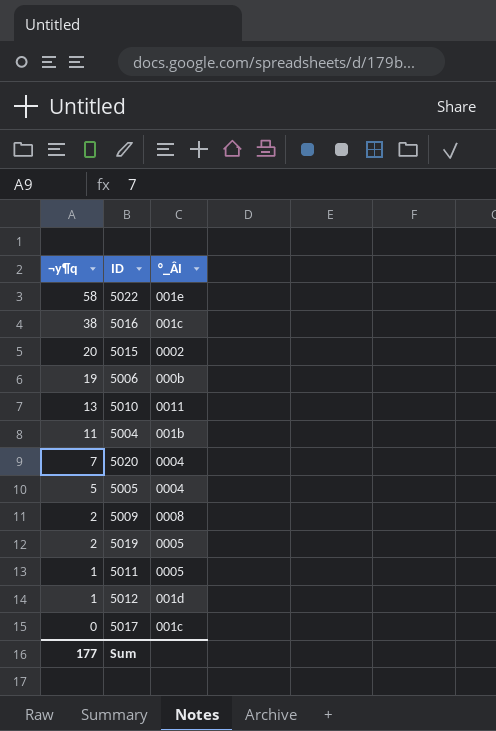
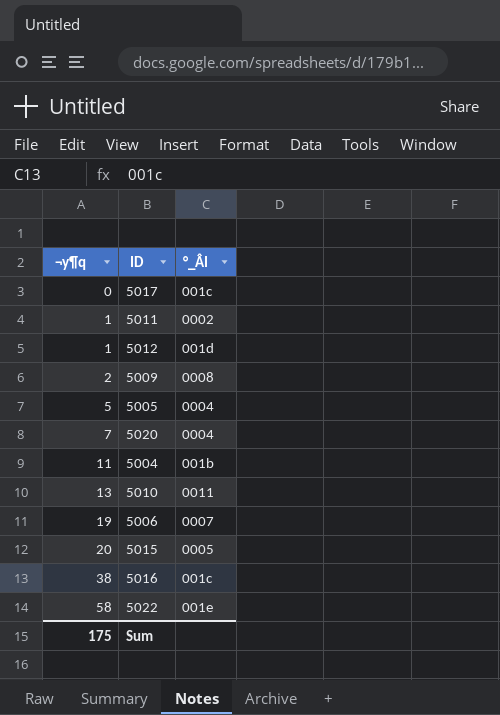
row order: ¬y¶q descending -> ¬y¶q ascending
row 5019: 2 | 0005 -> none
5011 | °_ÂI: 0005 -> 0002
5006 | °_ÂI: 000b -> 0007
5015 | °_ÂI: 0002 -> 0005
Sum | ¬y¶q: 177 -> 175

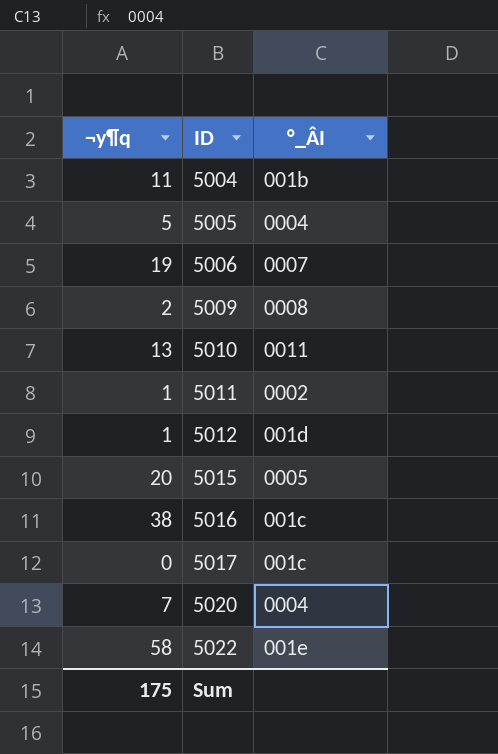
row order: ¬y¶q ascending -> ID ascending

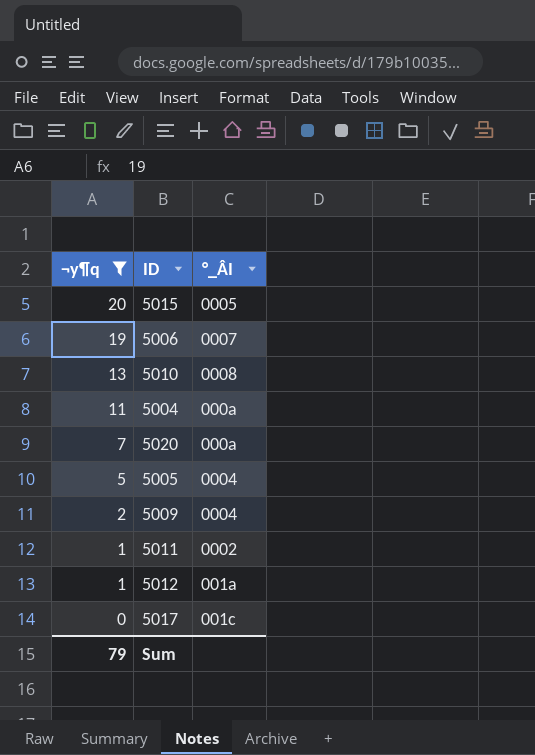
filter: none -> ¬y¶q <= 20
row order: ID ascending -> ¬y¶q descending
5010 | °_ÂI: 0011 -> 0008
5004 | °_ÂI: 001b -> 000a
5020 | °_ÂI: 0004 -> 000a
5009 | °_ÂI: 0008 -> 0004
5012 | °_ÂI: 001d -> 001a
Sum | ¬y¶q: 175 -> 79

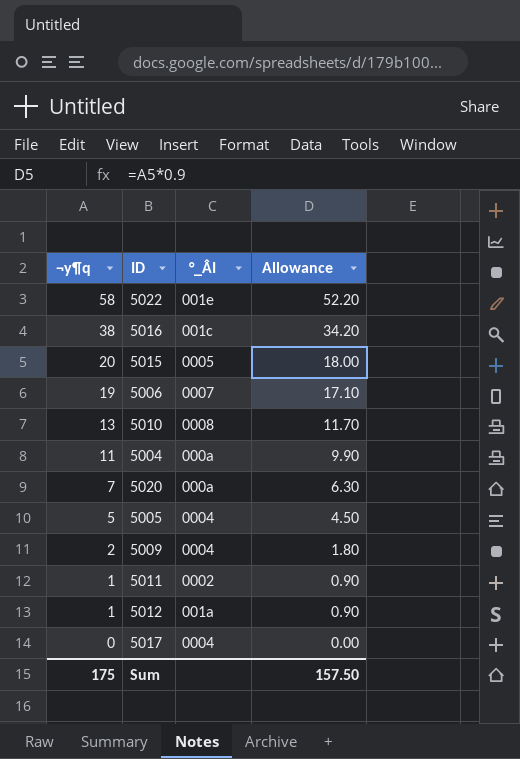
filter: ¬y¶q <= 20 -> none
column Allowance | formula: none -> [¬y¶q] * 0.9
5017 | °_ÂI: 001c -> 0004
Sum | ¬y¶q: 79 -> 175

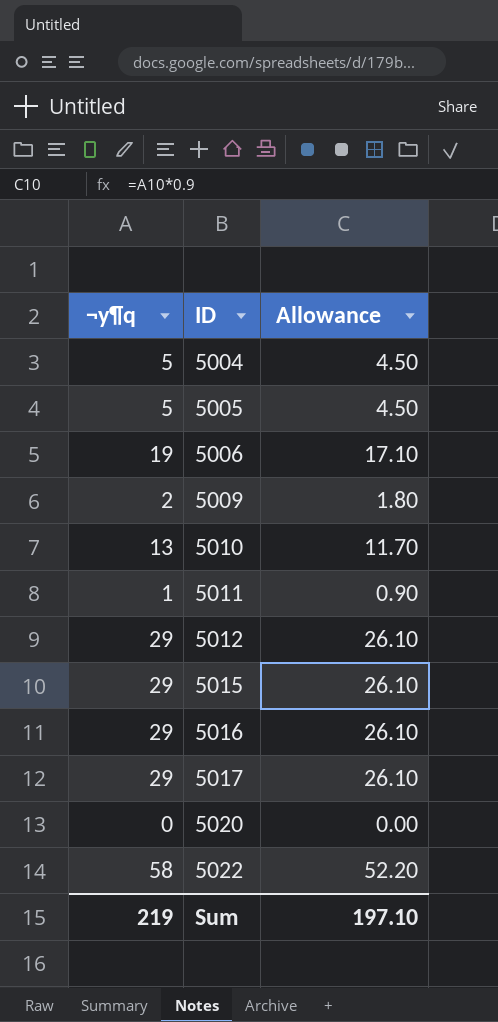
row order: ¬y¶q descending -> ID ascending
column °_ÂI | position: 3 -> none
5004 | ¬y¶q: 11 -> 5
5004 | Allowance: 9.90 -> 4.50
5012 | ¬y¶q: 1 -> 29
5012 | Allowance: 0.90 -> 26.10
5015 | ¬y¶q: 20 -> 29
5015 | Allowance: 18.00 -> 26.10
5016 | ¬y¶q: 38 -> 29
5016 | Allowance: 34.20 -> 26.10
5017 | ¬y¶q: 0 -> 29
5017 | Allowance: 0.00 -> 26.10
5020 | ¬y¶q: 7 -> 0
5020 | Allowance: 6.30 -> 0.00
Sum | ¬y¶q: 175 -> 219
Sum | Allowance: 157.50 -> 197.10

